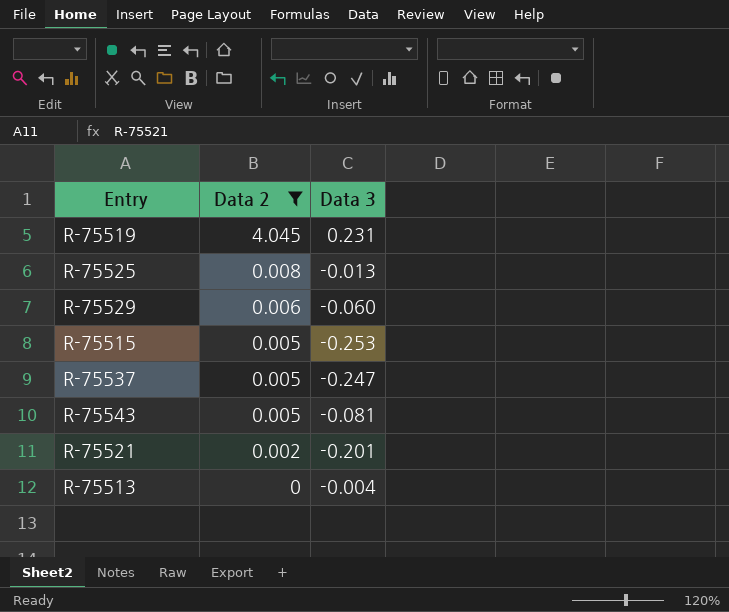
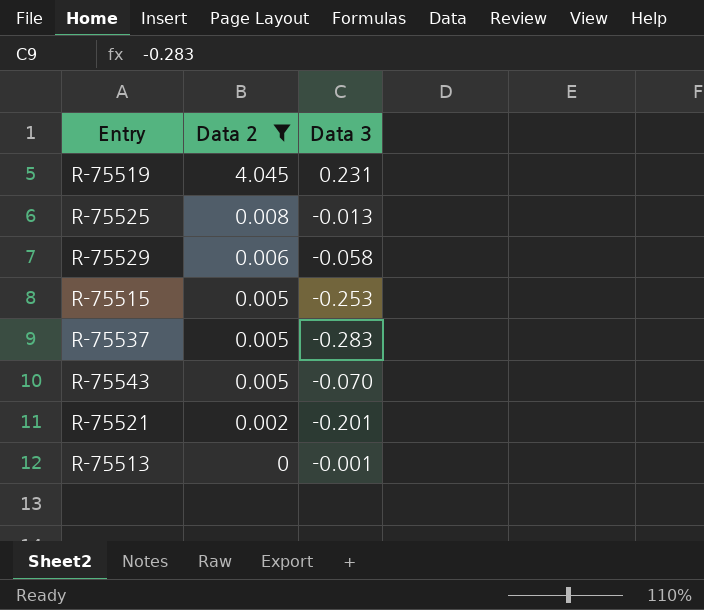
R-75529 | Data 3: -0.060 -> -0.058
R-75537 | Data 3: -0.247 -> -0.283
R-75543 | Data 3: -0.081 -> -0.070
R-75513 | Data 3: -0.004 -> -0.001

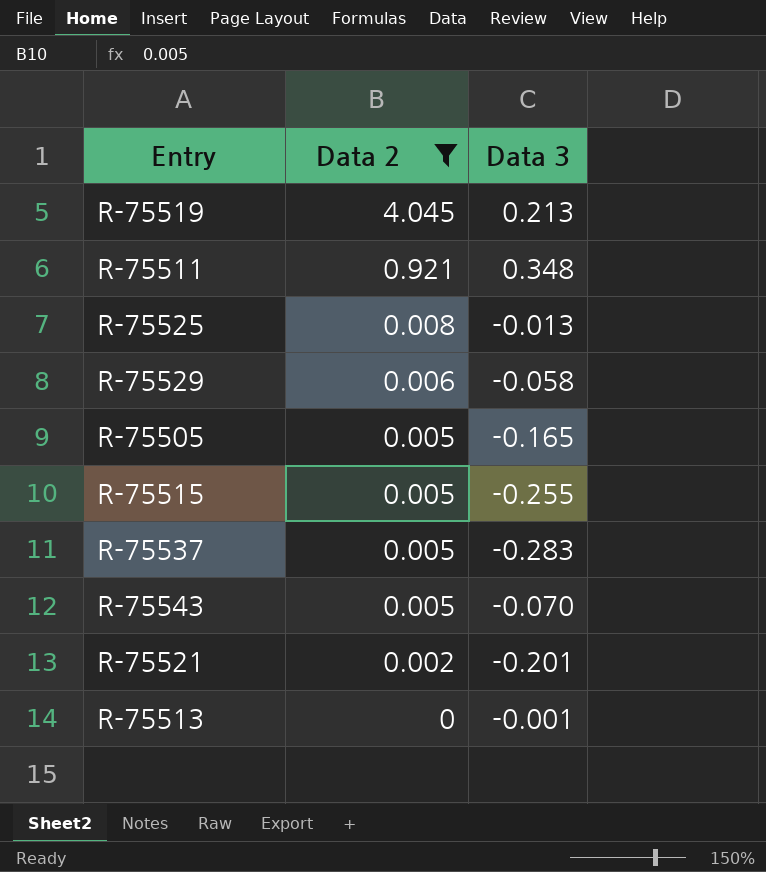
R-75519 | Data 3: 0.231 -> 0.213
row R-75511: none -> 0.921 | 0.348
row R-75505: none -> 0.005 | -0.165
R-75515 | Data 3: -0.253 -> -0.255

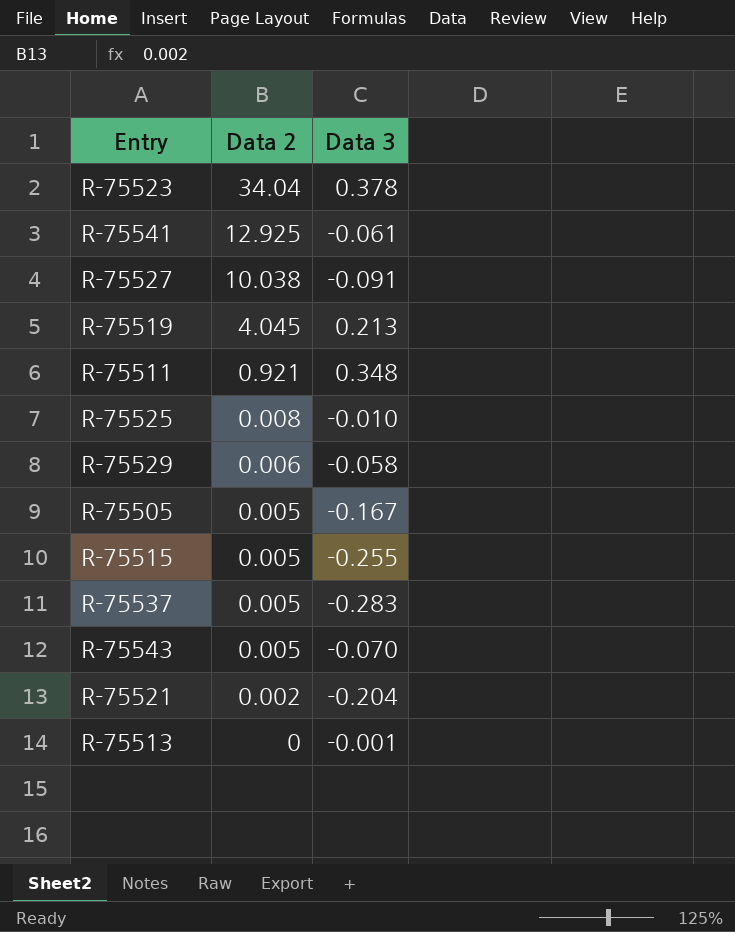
filter: Data 2 <= 4.045 -> none
R-75525 | Data 3: -0.013 -> -0.010
R-75505 | Data 3: -0.165 -> -0.167
R-75521 | Data 3: -0.201 -> -0.204

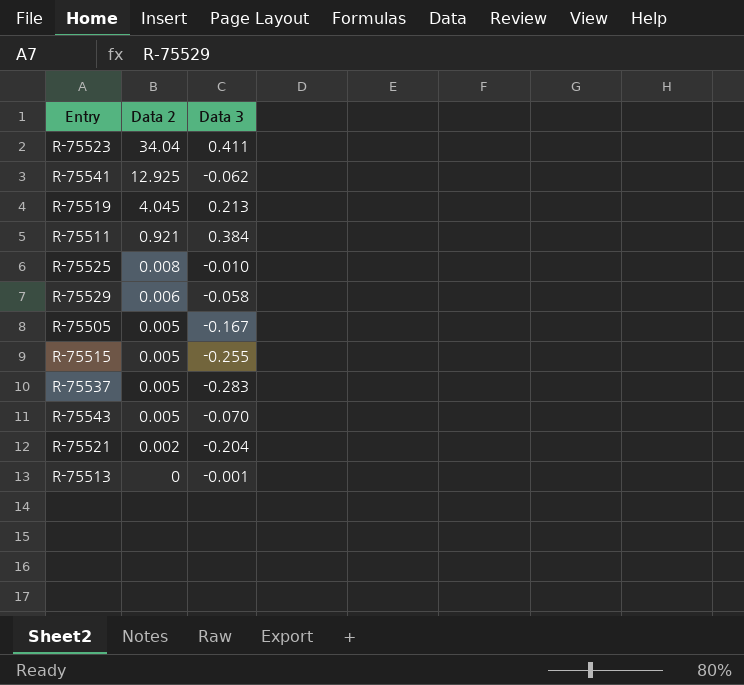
row R-75527: 10.038 | -0.091 -> none
R-75523 | Data 3: 0.378 -> 0.411
R-75541 | Data 3: -0.061 -> -0.062
R-75511 | Data 3: 0.348 -> 0.384

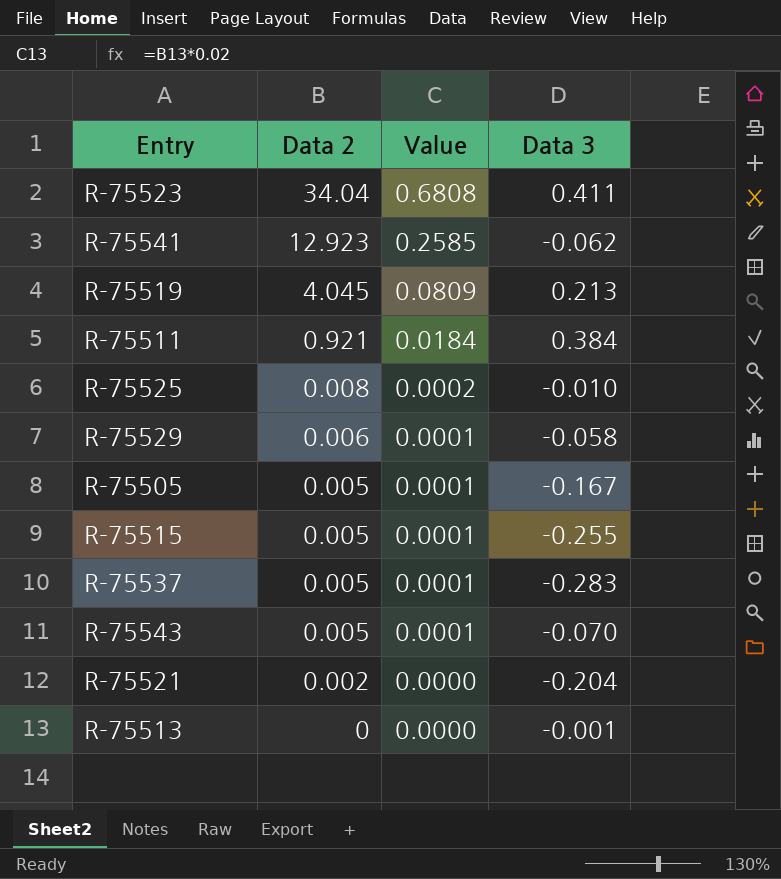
column Value | formula: none -> [Data 2] * 0.02
R-75541 | Data 2: 12.925 -> 12.923

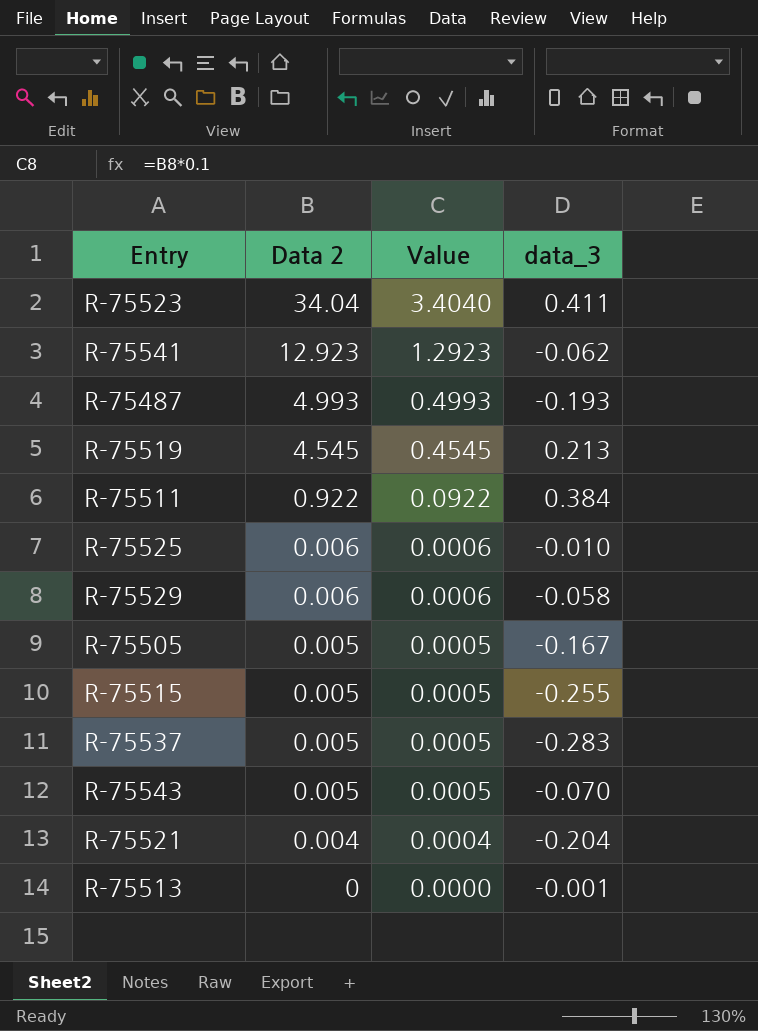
column Value | formula: [Data 2] * 0.02 -> [Data 2] * 0.1
column name: Data 3 -> data_3
row R-75487: none -> 4.993 | 0.4993 | -0.193
R-75519 | Data 2: 4.045 -> 4.545
R-75511 | Data 2: 0.921 -> 0.922
R-75525 | Data 2: 0.008 -> 0.006
R-75521 | Data 2: 0.002 -> 0.004

